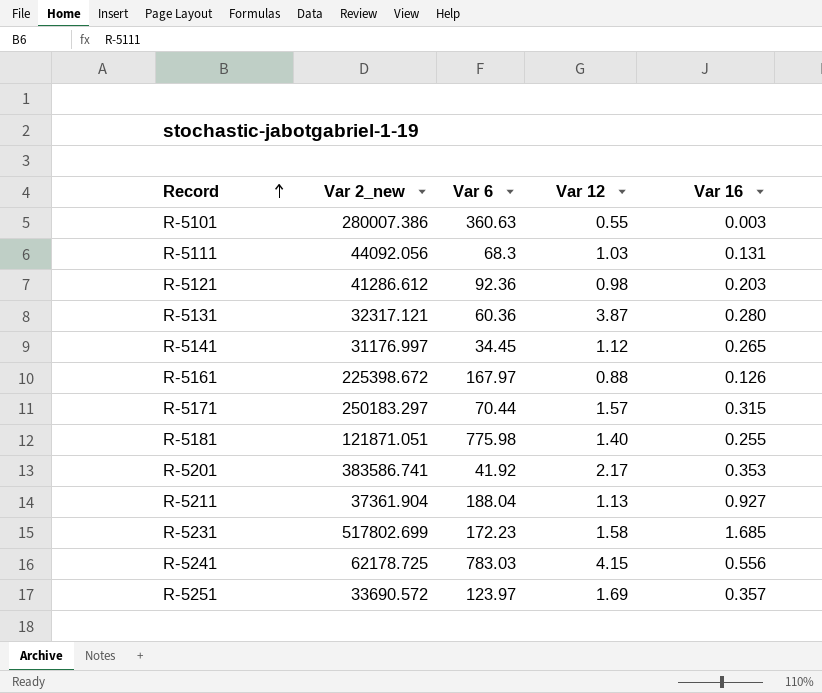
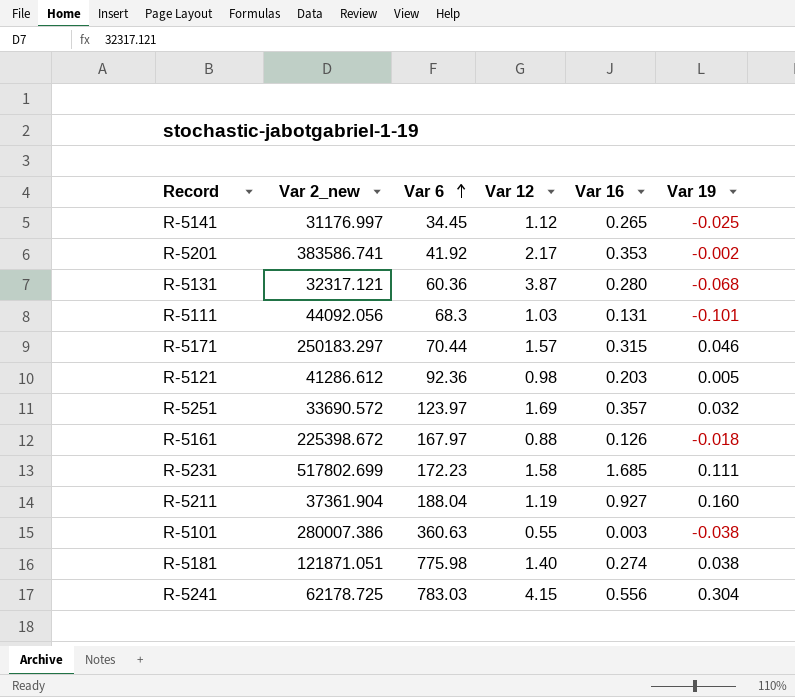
row order: Record ascending -> Var 6 ascending
column Var 19 | position: none -> 6
R-5211 | Var 12: 1.13 -> 1.19
R-5181 | Var 16: 0.255 -> 0.274

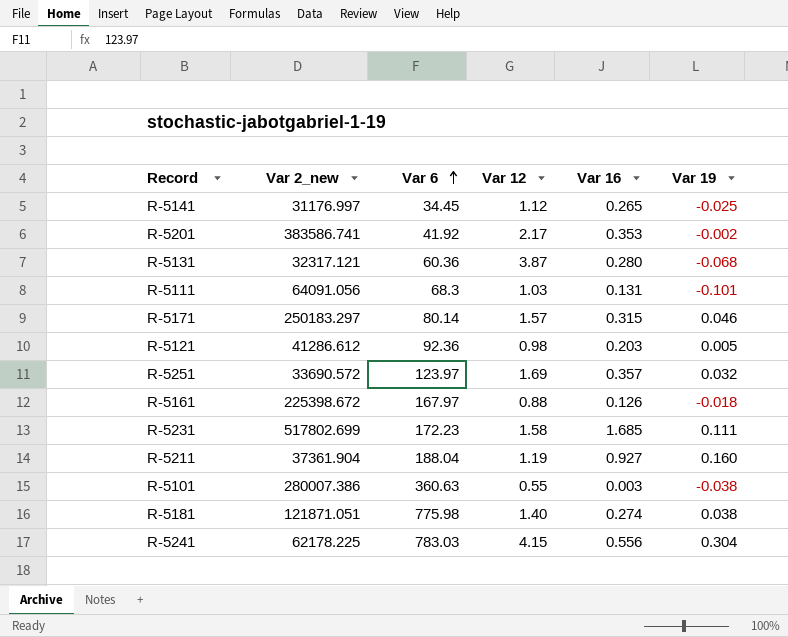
R-5111 | Var 2_new: 44092.056 -> 64091.056
R-5171 | Var 6: 70.44 -> 80.14
R-5241 | Var 2_new: 62178.725 -> 62178.225

